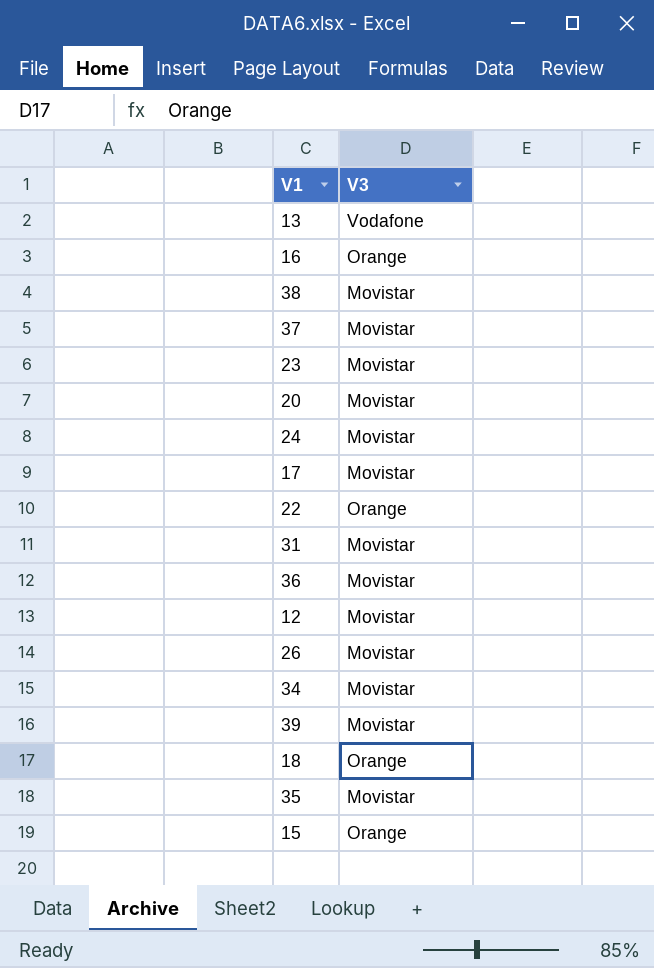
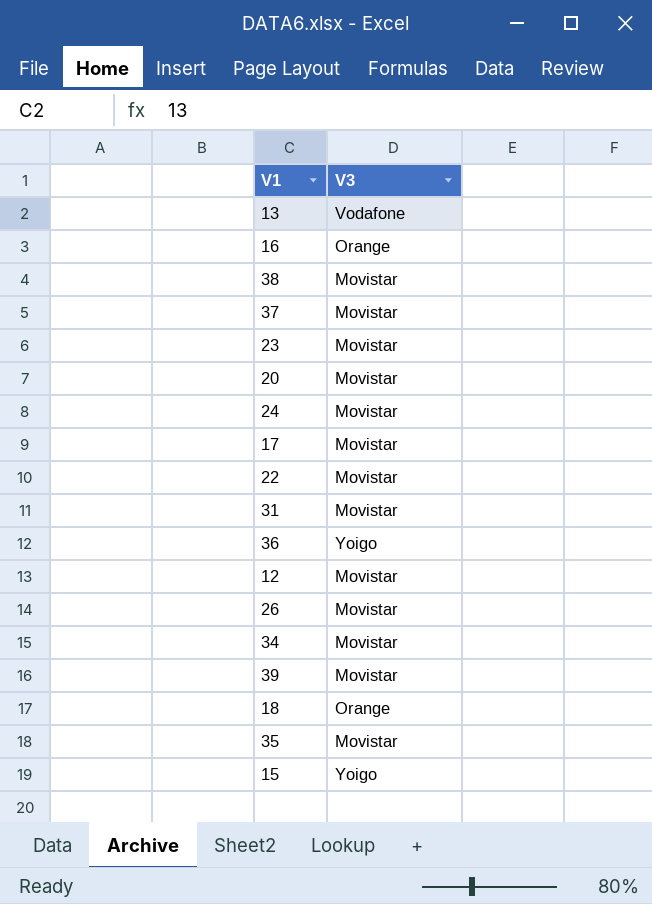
22 | V3: Orange -> Movistar
36 | V3: Movistar -> Yoigo
15 | V3: Orange -> Yoigo

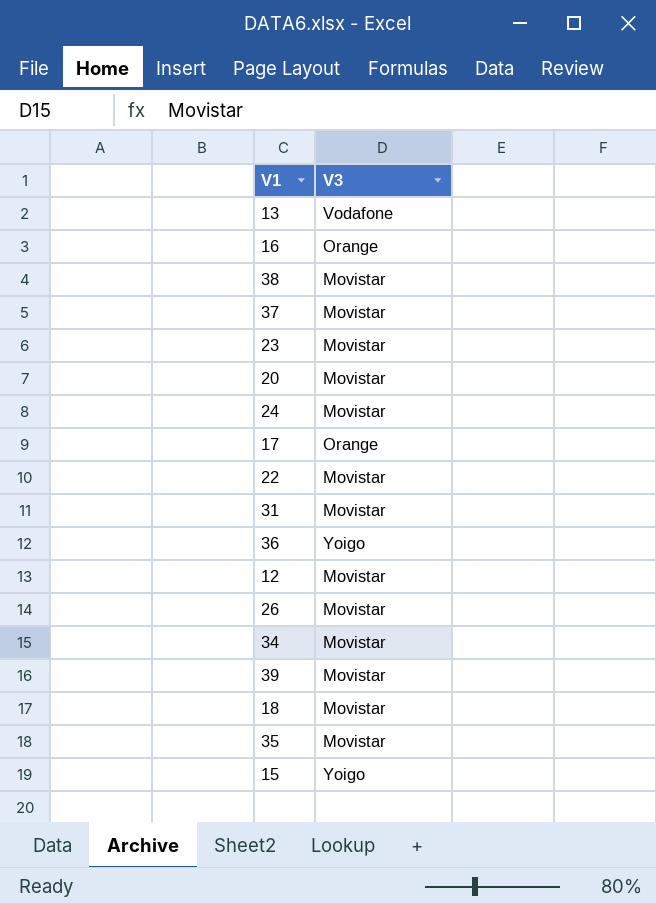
17 | V3: Movistar -> Orange
18 | V3: Orange -> Movistar

